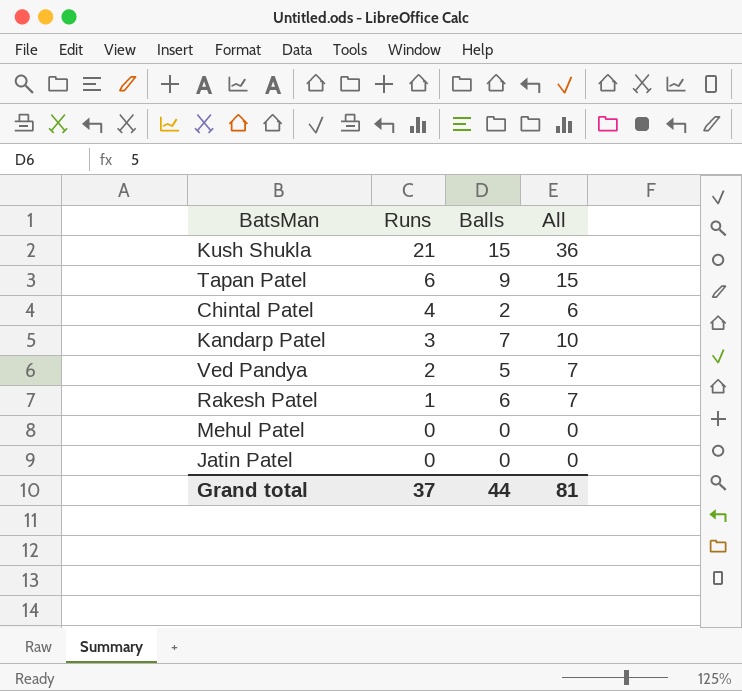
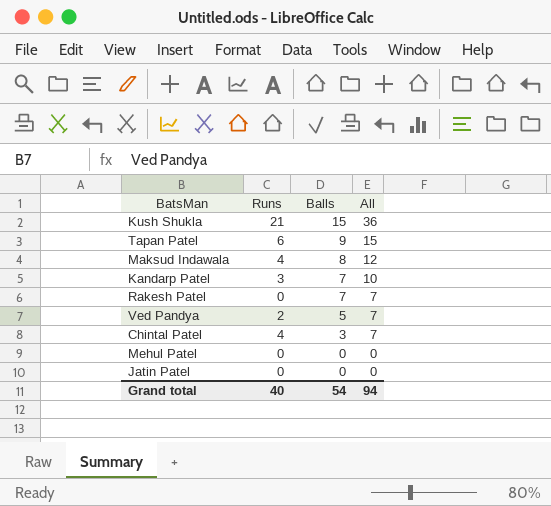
row order: Runs descending -> Balls descending
row Maksud Indawala: none -> 4 | 8 | 12
Rakesh Patel | Runs: 1 -> 0
Rakesh Patel | Balls: 6 -> 7
Chintal Patel | Balls: 2 -> 3
Chintal Patel | All: 6 -> 7
Grand total | Runs: 37 -> 40
Grand total | Balls: 44 -> 54
Grand total | All: 81 -> 94

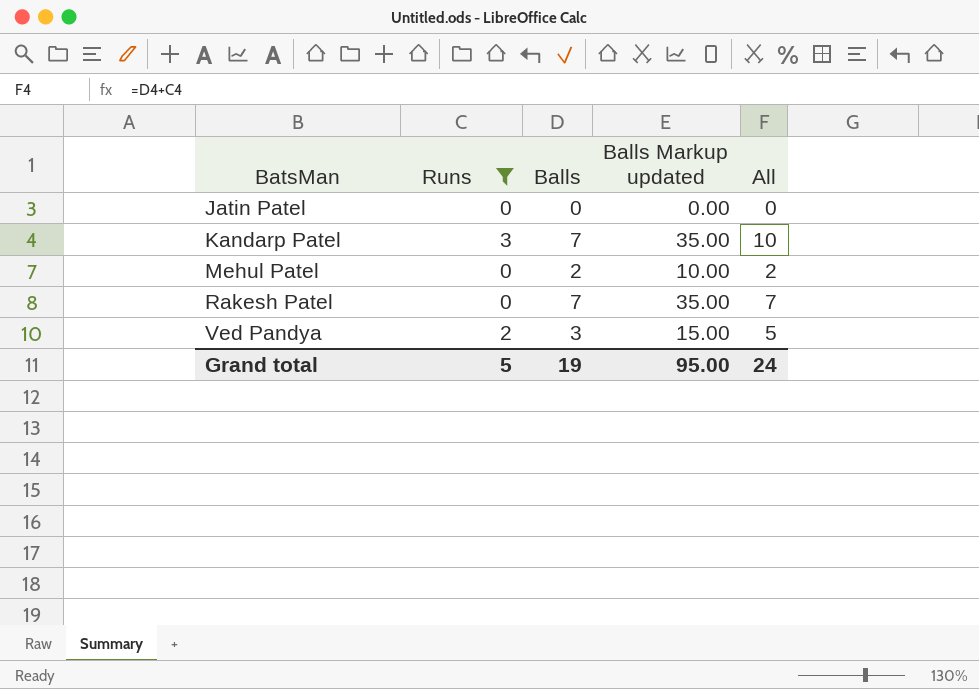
filter: none -> Runs <= 3
row order: Balls descending -> BatsMan ascending
column Balls Markup updated | formula: none -> [Balls] * 5
Mehul Patel | Balls: 0 -> 2
Mehul Patel | All: 0 -> 2
Ved Pandya | Balls: 5 -> 3
Ved Pandya | All: 7 -> 5
Grand total | Runs: 40 -> 5
Grand total | Balls: 54 -> 19
Grand total | All: 94 -> 24

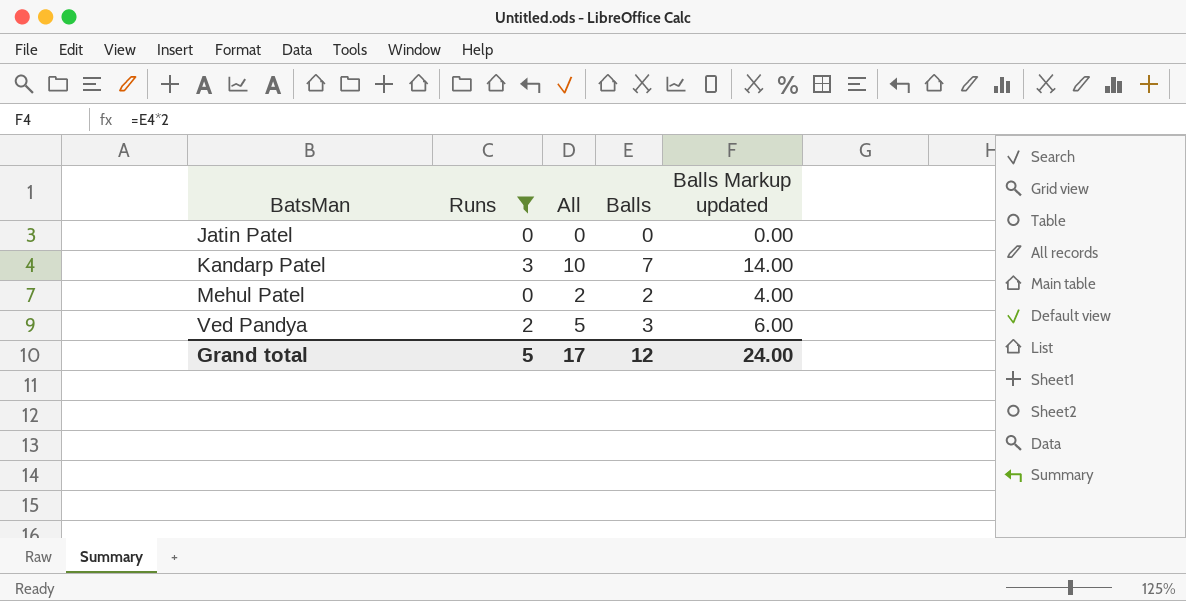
column All | position: 5 -> 3
column Balls Markup updated | formula: [Balls] * 5 -> [Balls] * 2
row Rakesh Patel: 0 | 7 | 35.00 | 7 -> none
Grand total | All: 24 -> 17
Grand total | Balls: 19 -> 12
Grand total | Balls Markup updated: 95.00 -> 24.00

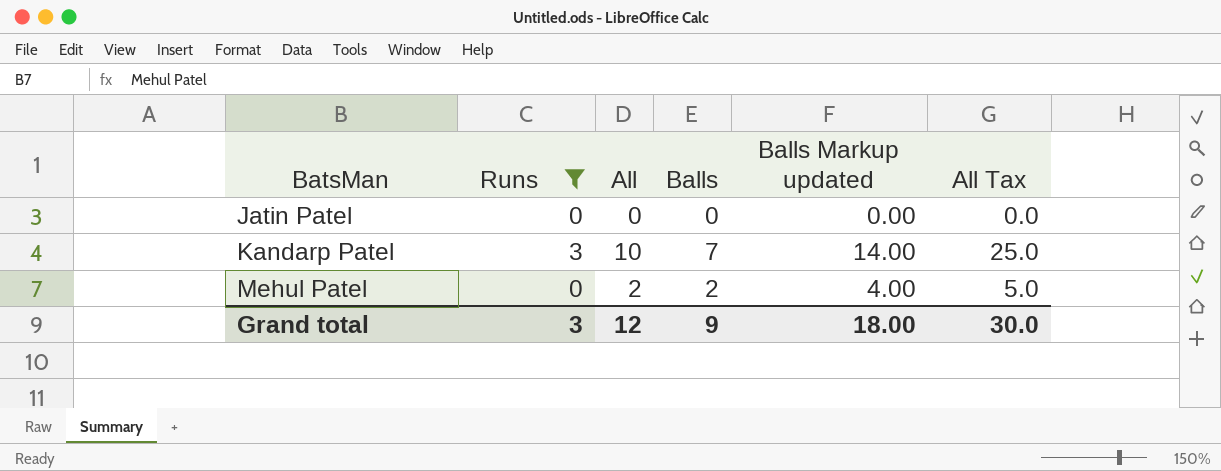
column All Tax | formula: none -> [All] * 2.5
row Ved Pandya: 2 | 5 | 3 | 6.00 -> none
Grand total | Runs: 5 -> 3
Grand total | All: 17 -> 12
Grand total | Balls: 12 -> 9
Grand total | Balls Markup updated: 24.00 -> 18.00

